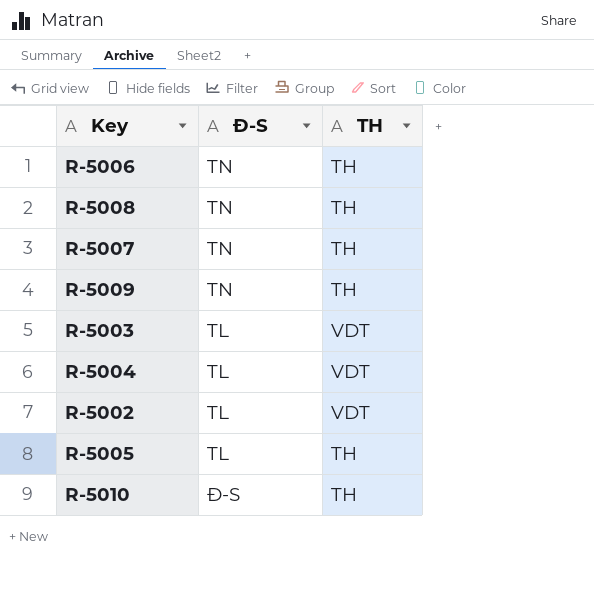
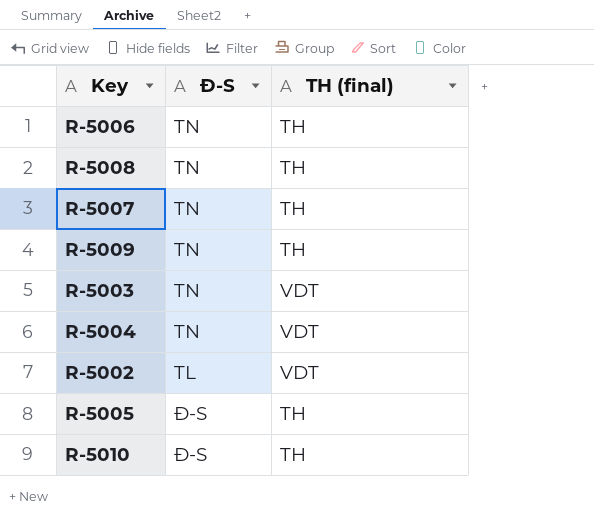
column name: TH -> TH (final)
R-5003 | Đ-S: TL -> TN
R-5004 | Đ-S: TL -> TN
R-5005 | Đ-S: TL -> Đ-S

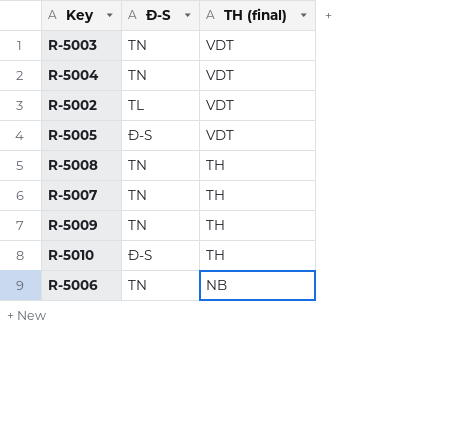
row order: none -> TH (final) descending
R-5005 | TH (final): TH -> VDT
R-5006 | TH (final): TH -> NB

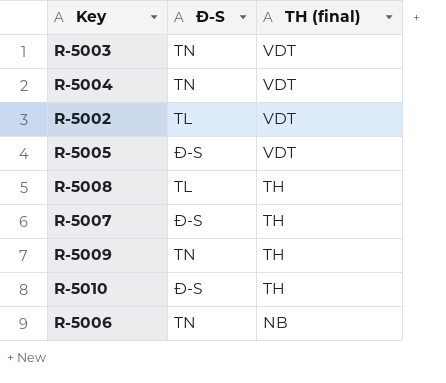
R-5008 | Đ-S: TN -> TL
R-5007 | Đ-S: TN -> Đ-S

